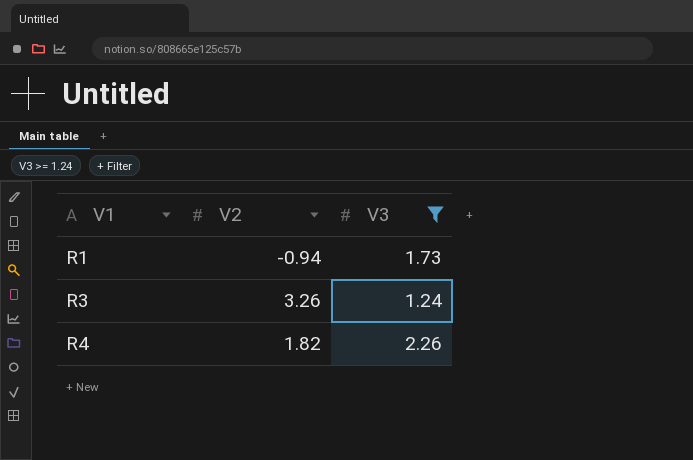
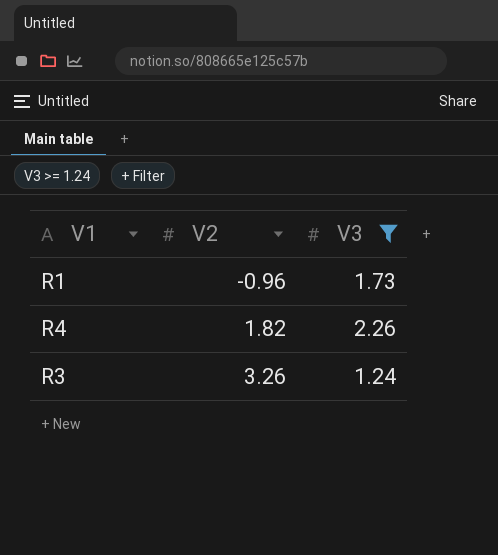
row order: V1 ascending -> V2 ascending
R1 | V2: -0.94 -> -0.96

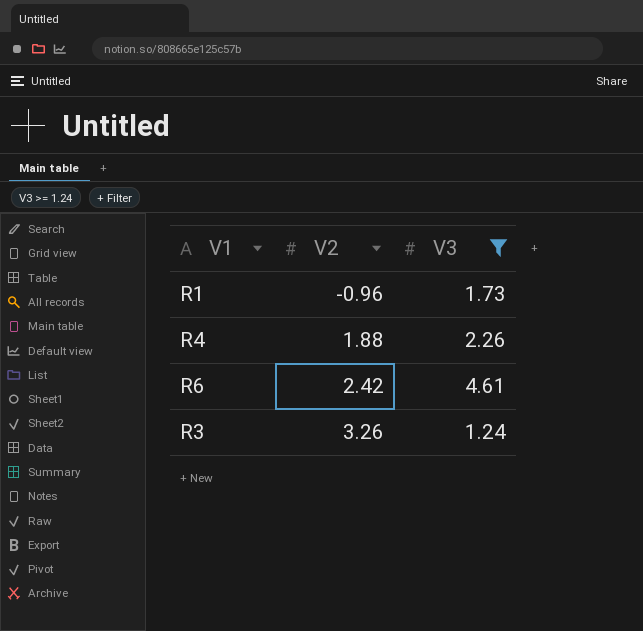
R4 | V2: 1.82 -> 1.88
row R6: none -> 2.42 | 4.61

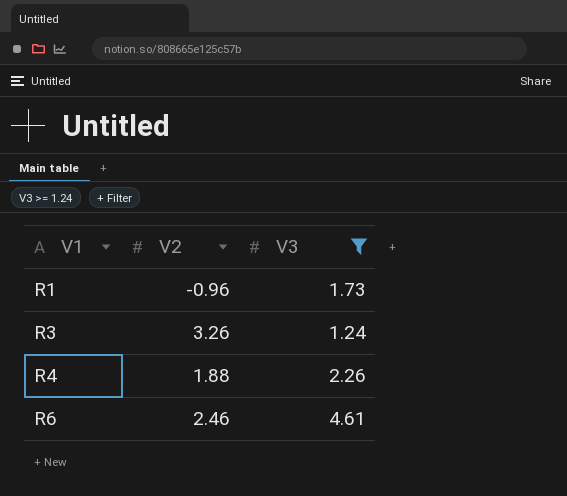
row order: V2 ascending -> V1 ascending
R6 | V2: 2.42 -> 2.46

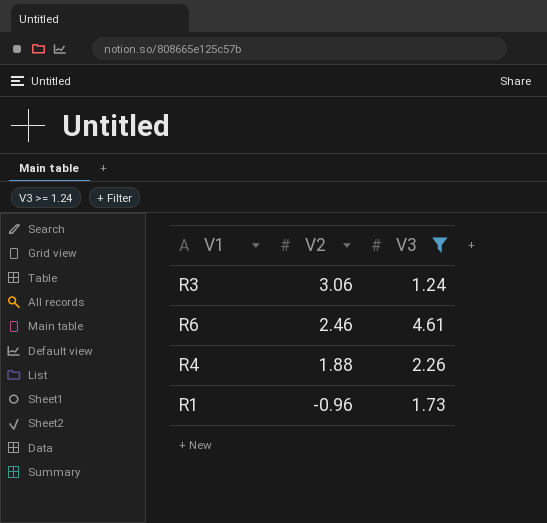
row order: V1 ascending -> V2 descending
R3 | V2: 3.26 -> 3.06

